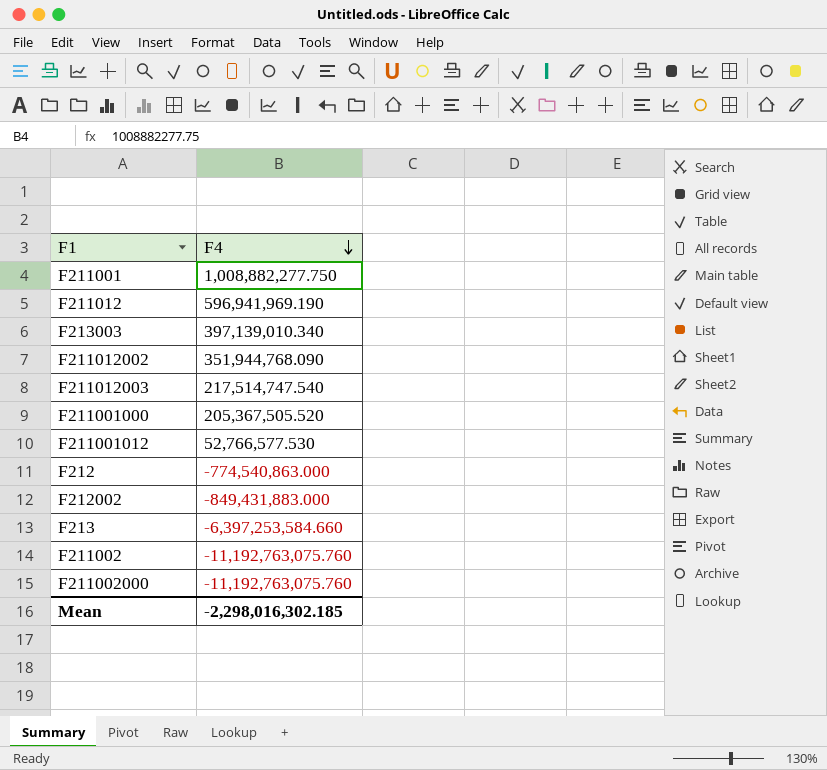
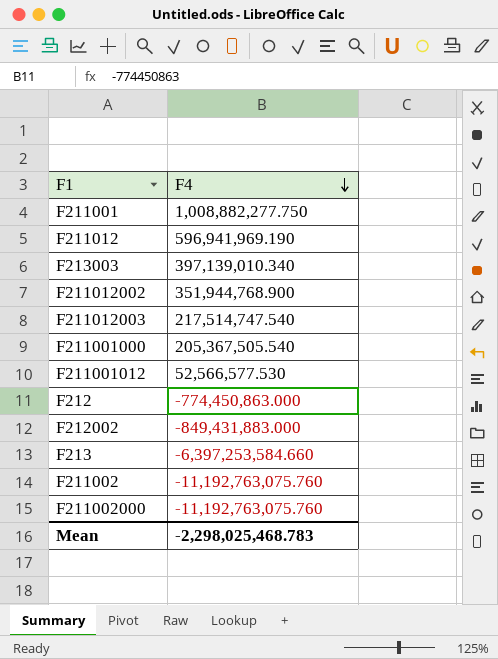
F211012002 | F4: 351,944,768.090 -> 351,944,768.900
F211001000 | F4: 205,367,505.520 -> 205,367,505.540
F211001012 | F4: 52,766,577.530 -> 52,566,577.530
F212 | F4: -774,540,863.000 -> -774,450,863.000
Mean | F4: -2,298,016,302.185 -> -2,298,025,468.783

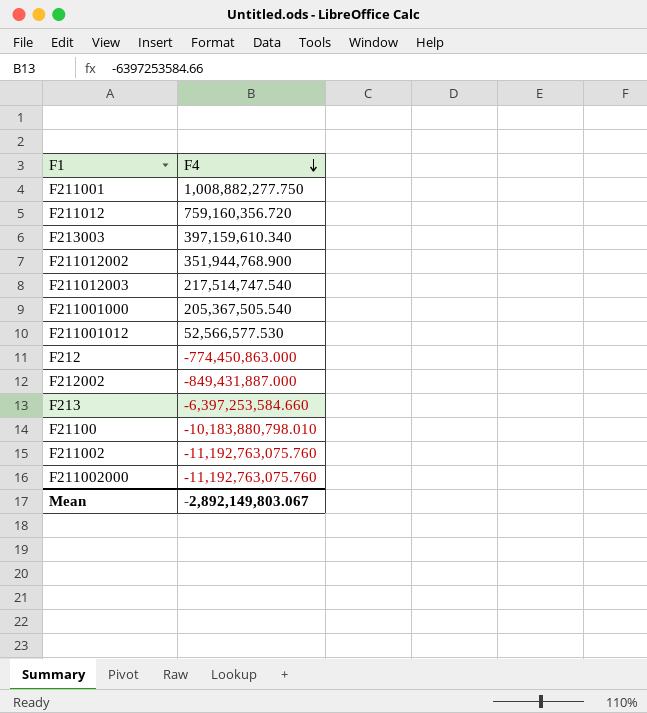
F211012 | F4: 596,941,969.190 -> 759,160,356.720
F213003 | F4: 397,139,010.340 -> 397,159,610.340
F212002 | F4: -849,431,883.000 -> -849,431,887.000
row F21100: none -> -10,183,880,798.010
Mean | F4: -2,298,025,468.783 -> -2,892,149,803.067

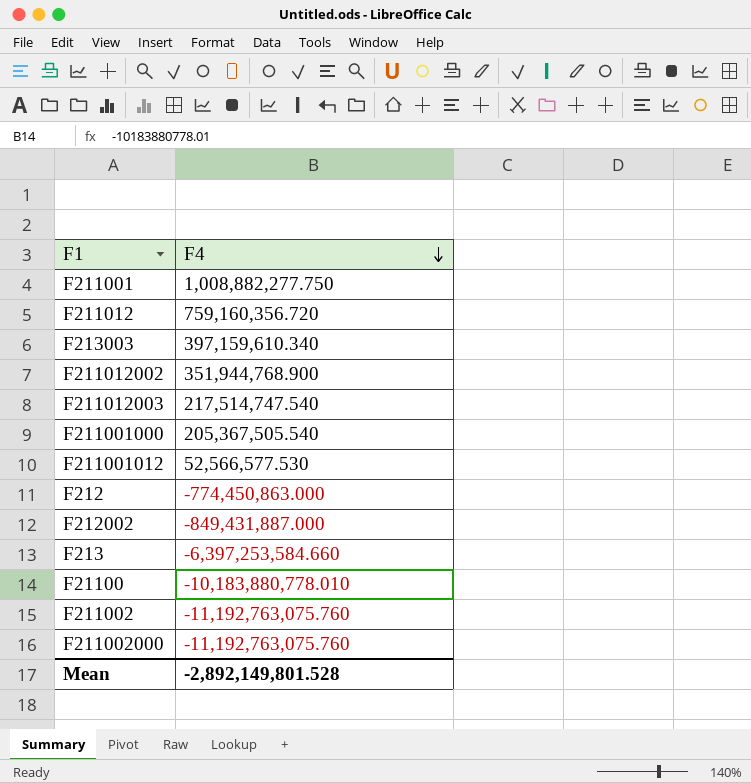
F21100 | F4: -10,183,880,798.010 -> -10,183,880,778.010
Mean | F4: -2,892,149,803.067 -> -2,892,149,801.528

